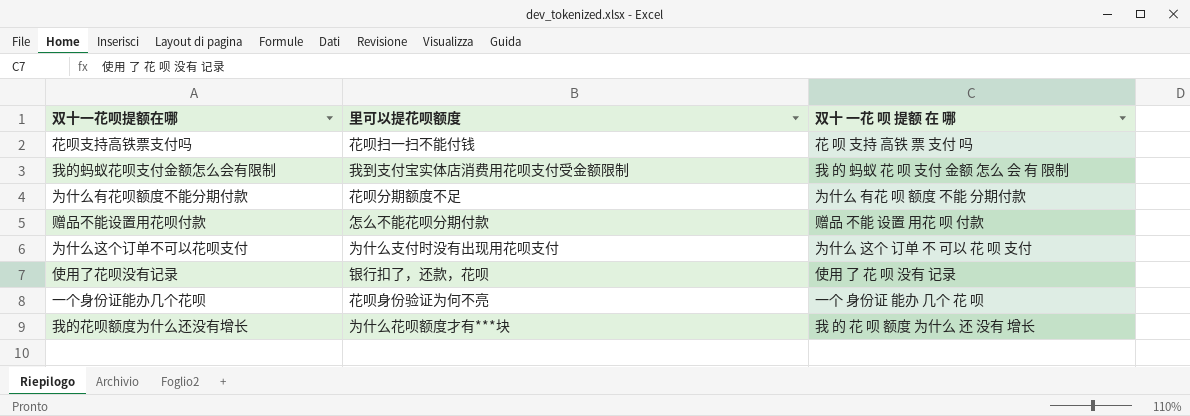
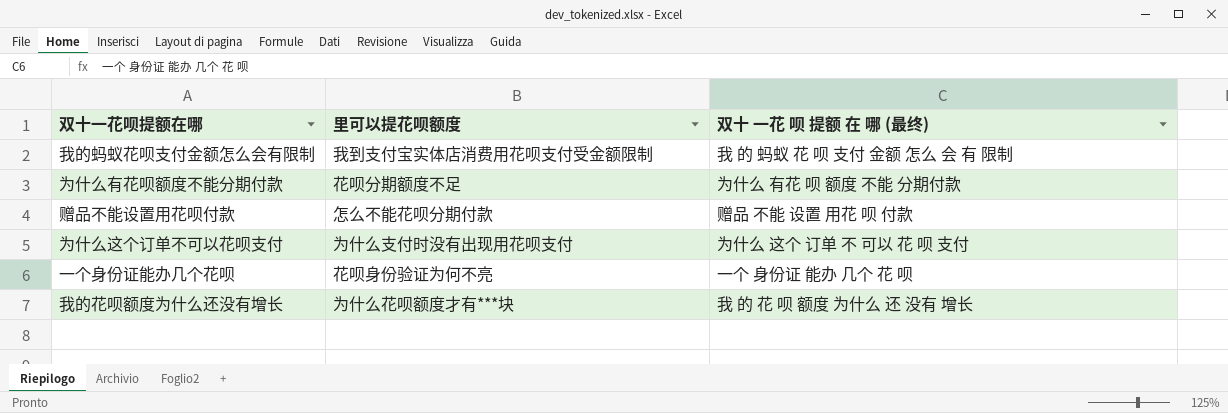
column name: 双十 一花 呗 提额 在 哪 -> 双十 一花 呗 提额 在 哪 (最终)
row 花呗支持高铁票支付吗: 花呗扫一扫不能付钱 | 花 呗 支持 高铁 票 支付 吗 -> none
row 使用了花呗没有记录: 银行扣了，还款，花呗 | 使用 了 花 呗 没有 记录 -> none

